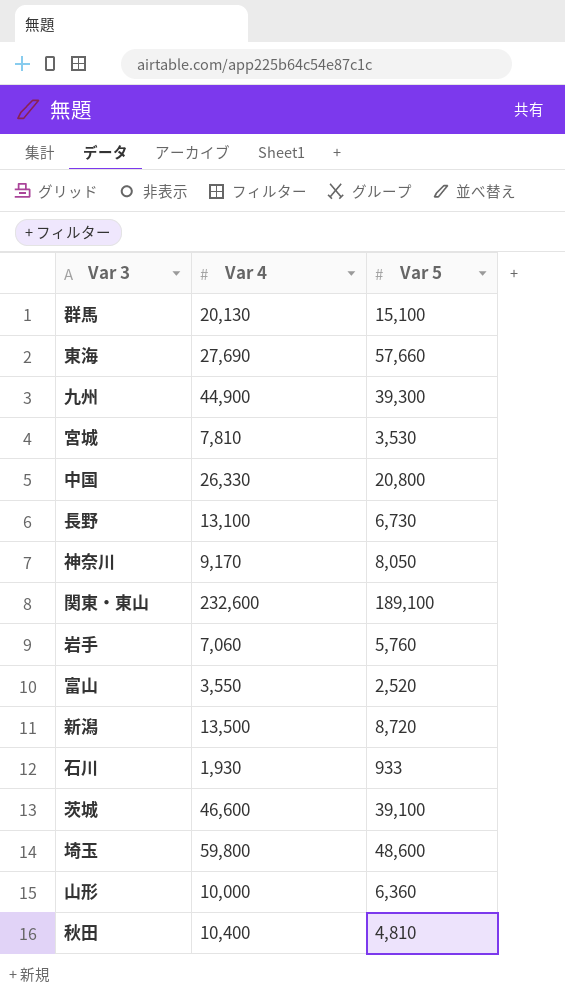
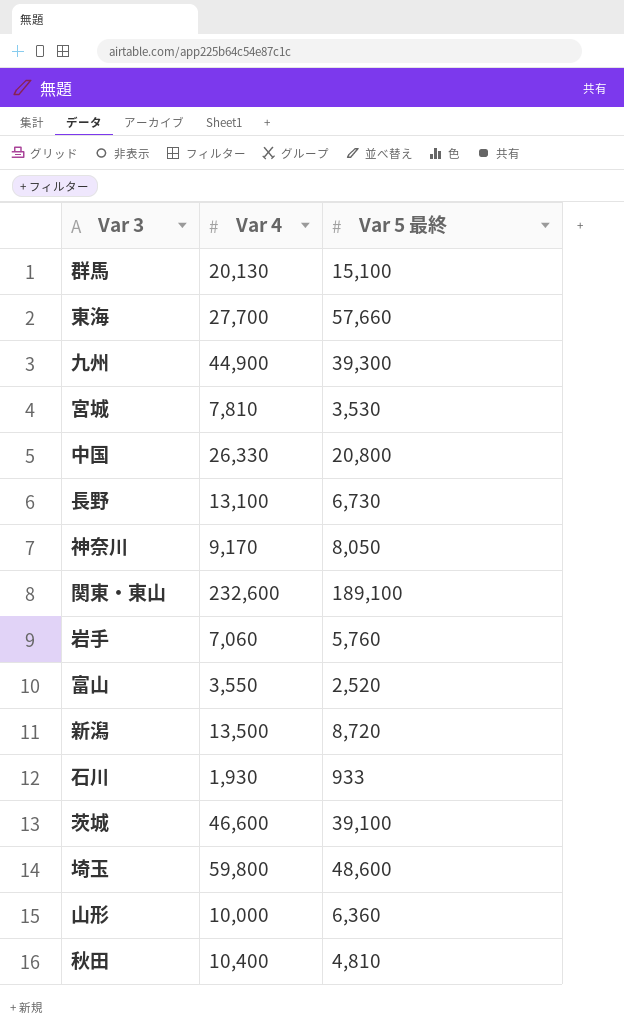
column name: Var 5 -> Var 5 最終
東海 | Var 4: 27,690 -> 27,700

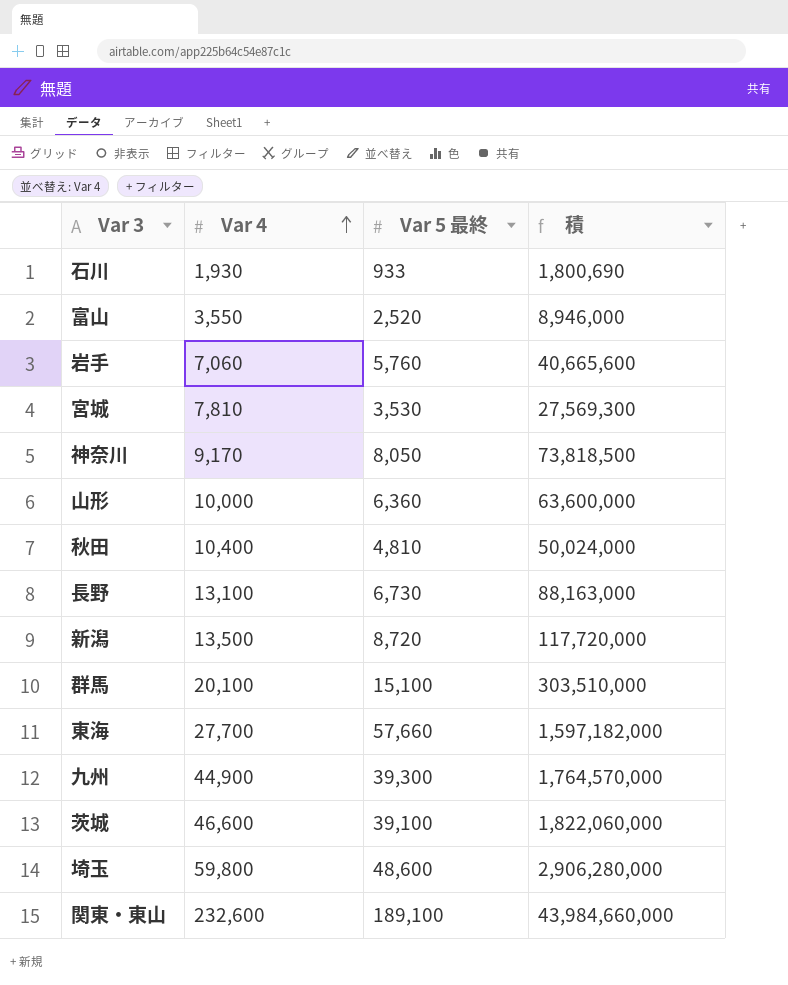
row order: none -> Var 4 ascending
column 積 | formula: none -> [Var 4] * [Var 5 最終]
row 中国: 26,330 | 20,800 -> none
群馬 | Var 4: 20,130 -> 20,100

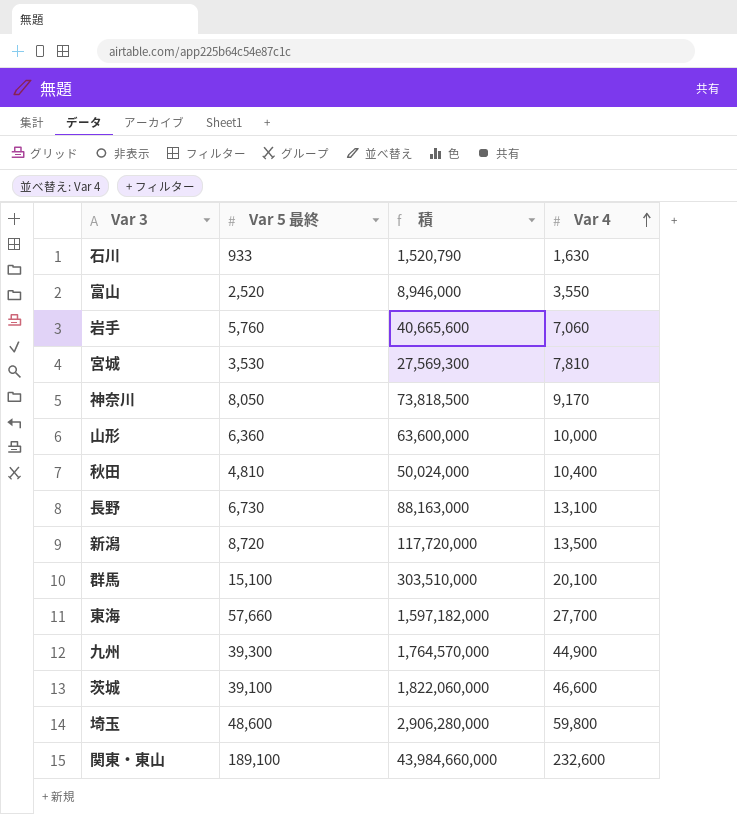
column Var 4 | position: 2 -> 4
石川 | 積: 1,800,690 -> 1,520,790
石川 | Var 4: 1,930 -> 1,630

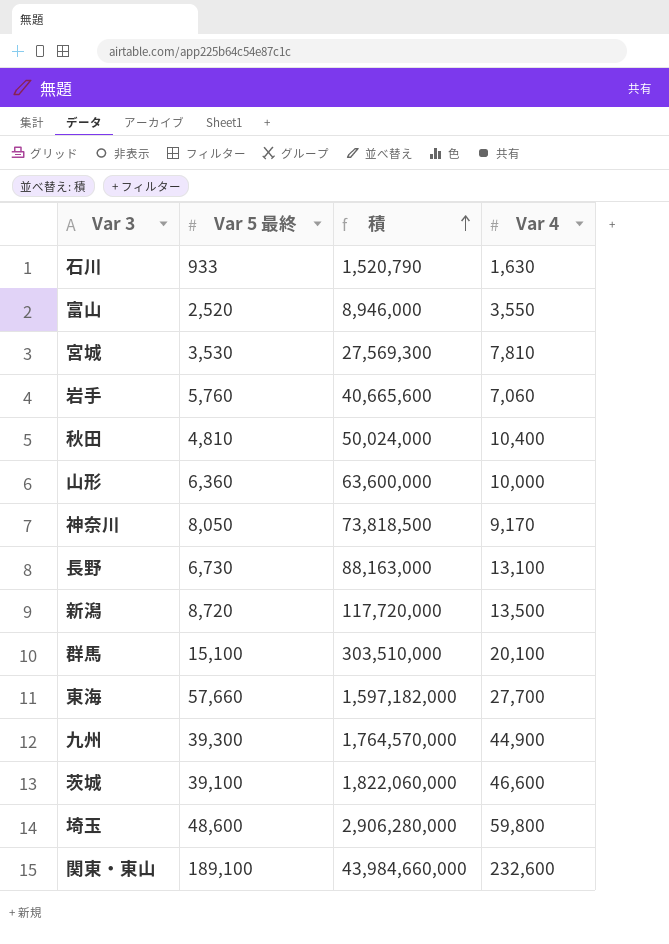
row order: Var 4 ascending -> 積 ascending

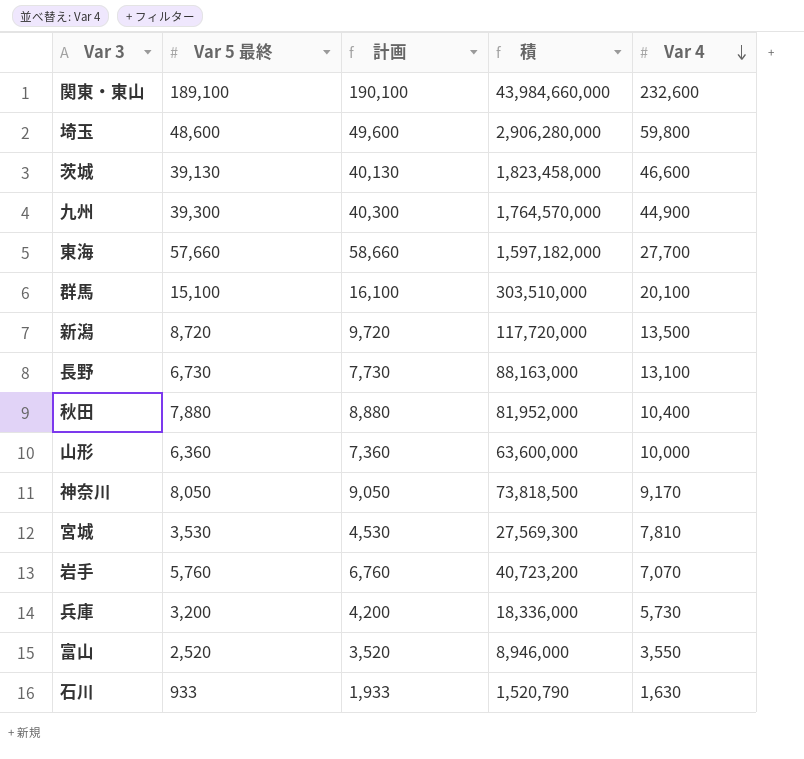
row order: 積 ascending -> Var 4 descending
column 計画 | formula: none -> [Var 5 最終] + 1000
茨城 | Var 5 最終: 39,100 -> 39,130
茨城 | 積: 1,822,060,000 -> 1,823,458,000
秋田 | Var 5 最終: 4,810 -> 7,880
秋田 | 積: 50,024,000 -> 81,952,000
岩手 | 積: 40,665,600 -> 40,723,200
岩手 | Var 4: 7,060 -> 7,070
row 兵庫: none -> 3,200 | 4,200 | 18,336,000 | 5,730

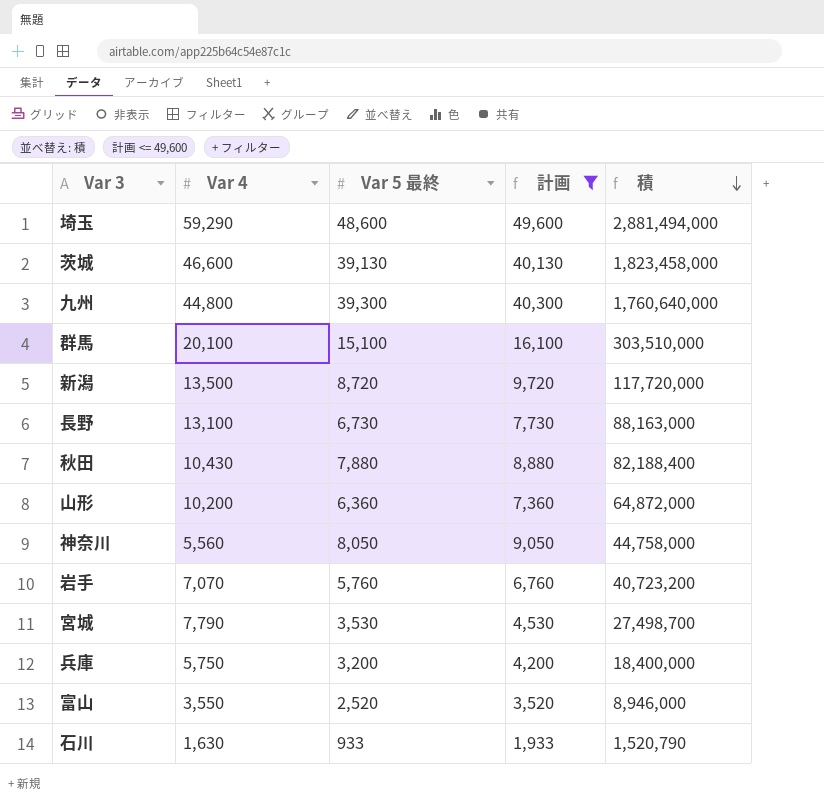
filter: none -> 計画 <= 49,600
row order: Var 4 descending -> 積 descending
column Var 4 | position: 5 -> 2
埼玉 | Var 4: 59,800 -> 59,290
埼玉 | 積: 2,906,280,000 -> 2,881,494,000
九州 | Var 4: 44,900 -> 44,800
九州 | 積: 1,764,570,000 -> 1,760,640,000
秋田 | Var 4: 10,400 -> 10,430
秋田 | 積: 81,952,000 -> 82,188,400
山形 | Var 4: 10,000 -> 10,200
山形 | 積: 63,600,000 -> 64,872,000
神奈川 | Var 4: 9,170 -> 5,560
神奈川 | 積: 73,818,500 -> 44,758,000
宮城 | Var 4: 7,810 -> 7,790
宮城 | 積: 27,569,300 -> 27,498,700
兵庫 | Var 4: 5,730 -> 5,750
兵庫 | 積: 18,336,000 -> 18,400,000

